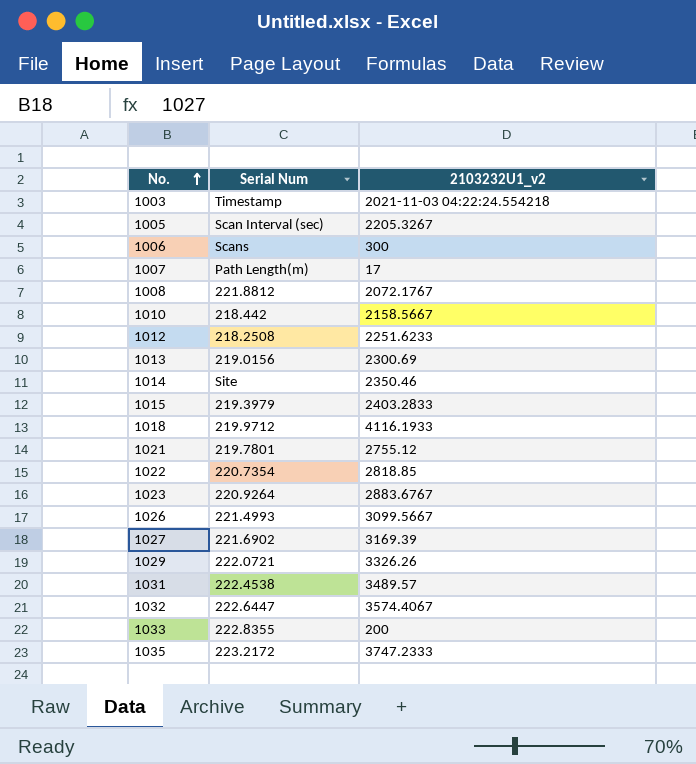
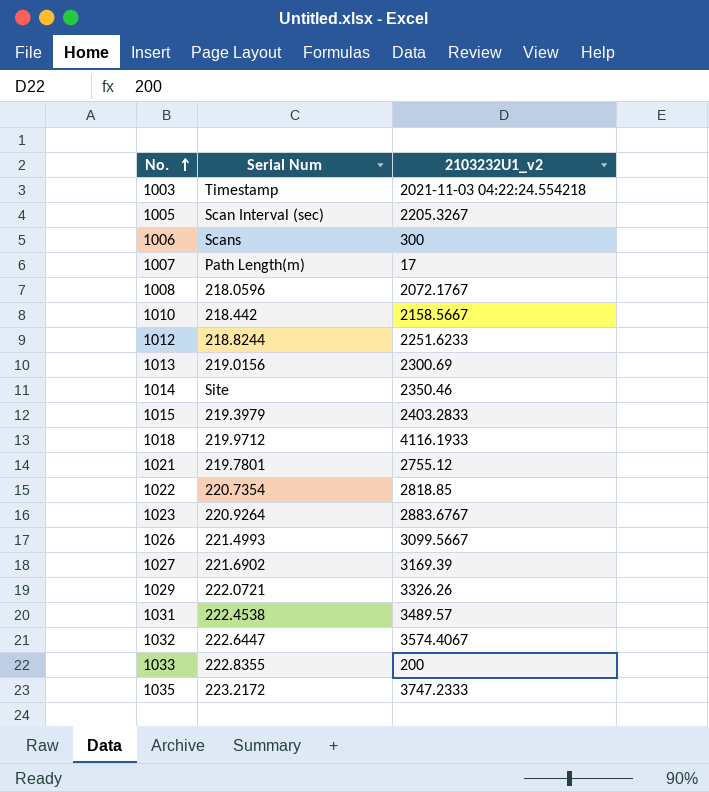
1008 | Serial Num: 221.8812 -> 218.0596
1012 | Serial Num: 218.2508 -> 218.8244

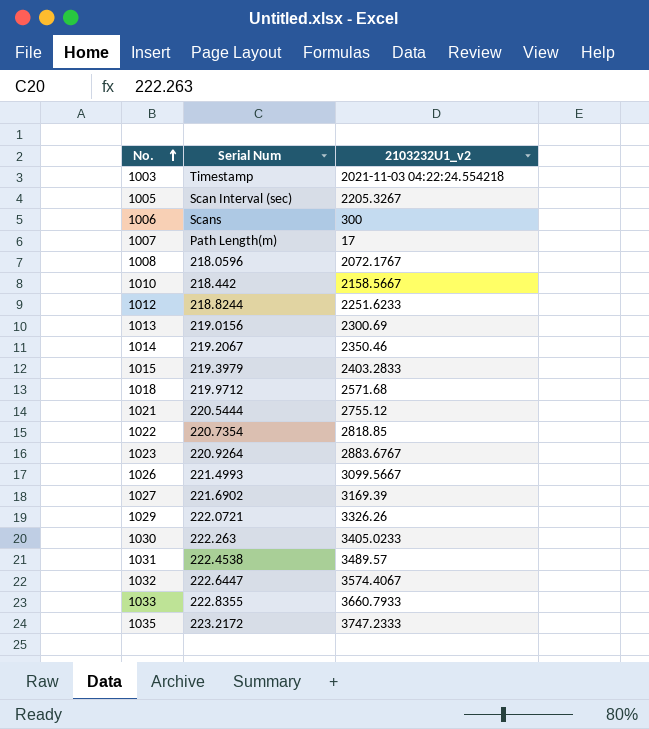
1014 | Serial Num: Site -> 219.2067
1018 | 2103232U1_v2: 4116.1933 -> 2571.68
1021 | Serial Num: 219.7801 -> 220.5444
row 1030: none -> 222.263 | 3405.0233
1033 | 2103232U1_v2: 200 -> 3660.7933

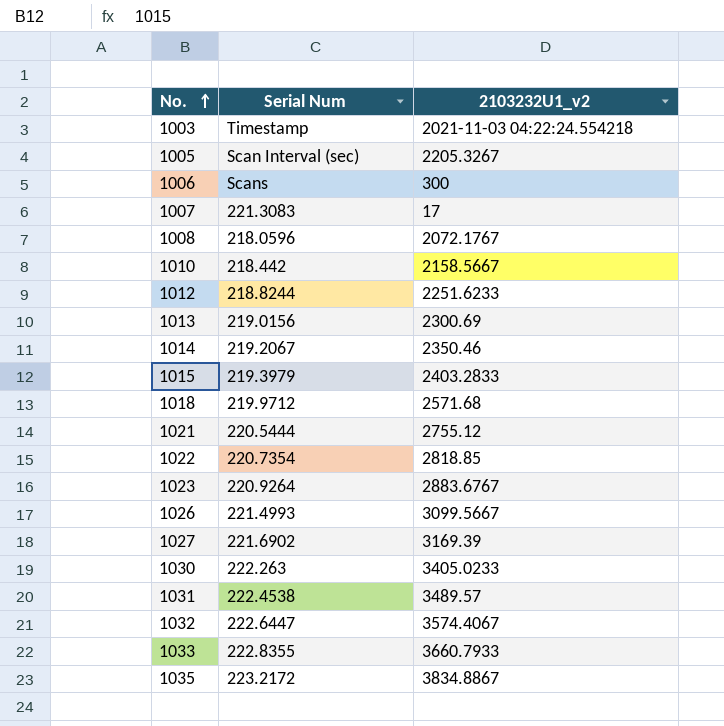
row 1029: 222.0721 | 3326.26 -> none
1007 | Serial Num: Path Length(m) -> 221.3083
1035 | 2103232U1_v2: 3747.2333 -> 3834.8867

